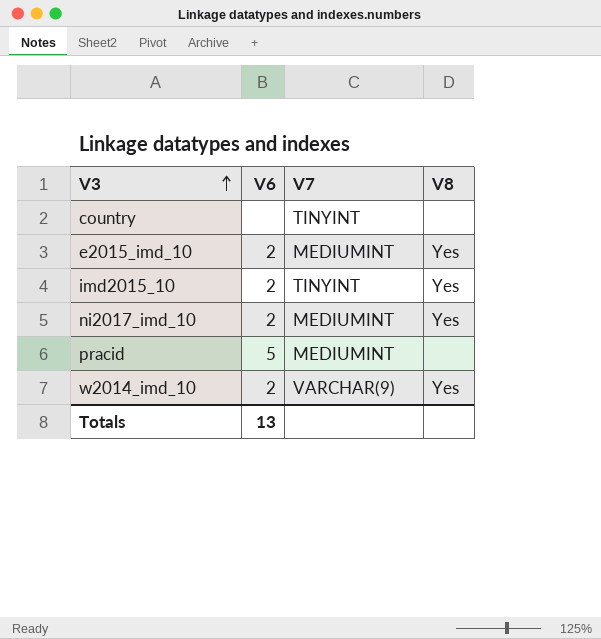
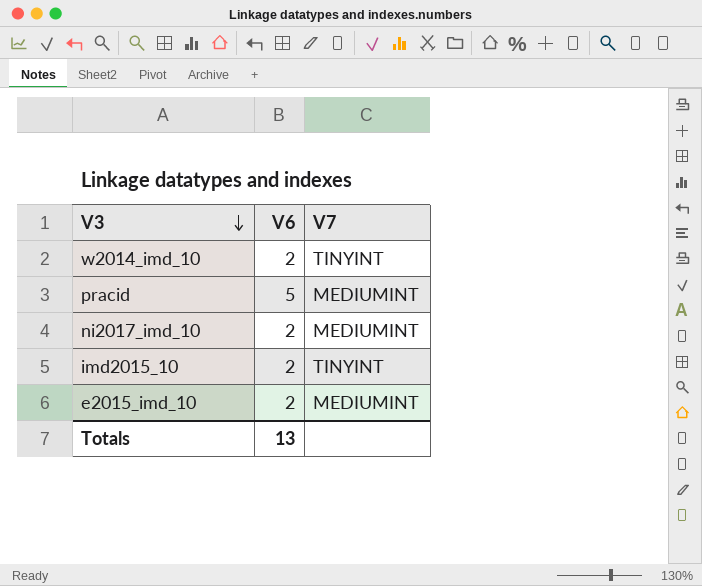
row order: V3 ascending -> V3 descending
column V8 | position: 4 -> none
row country: none | TINYINT | none -> none
w2014_imd_10 | V7: VARCHAR(9) -> TINYINT

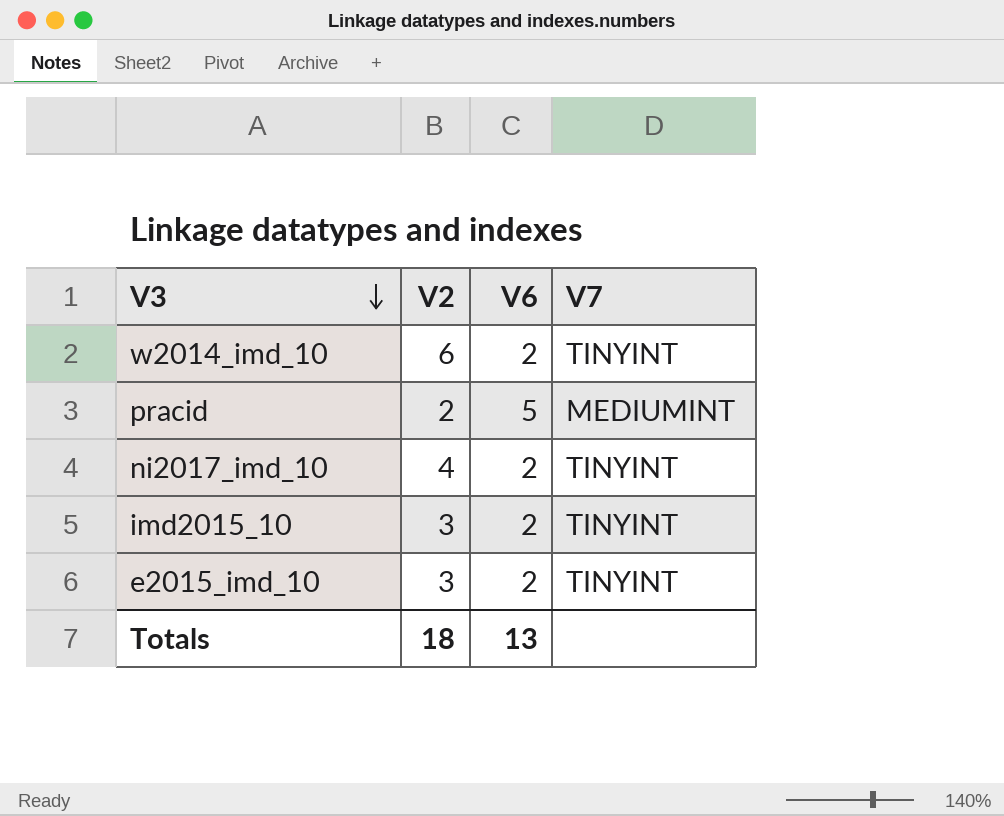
column V2 | position: none -> 2
ni2017_imd_10 | V7: MEDIUMINT -> TINYINT
e2015_imd_10 | V7: MEDIUMINT -> TINYINT

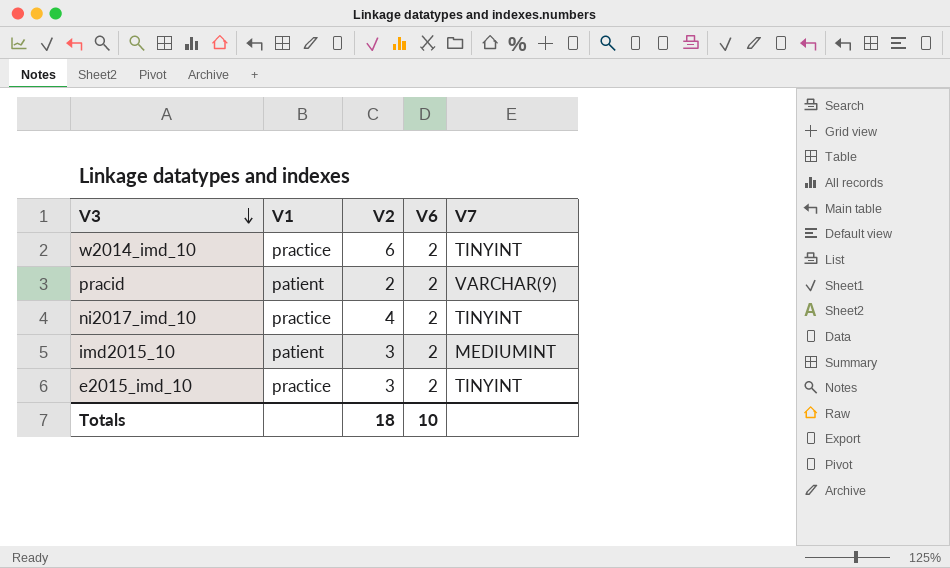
column V1 | position: none -> 2
pracid | V6: 5 -> 2
pracid | V7: MEDIUMINT -> VARCHAR(9)
imd2015_10 | V7: TINYINT -> MEDIUMINT
Totals | V6: 13 -> 10

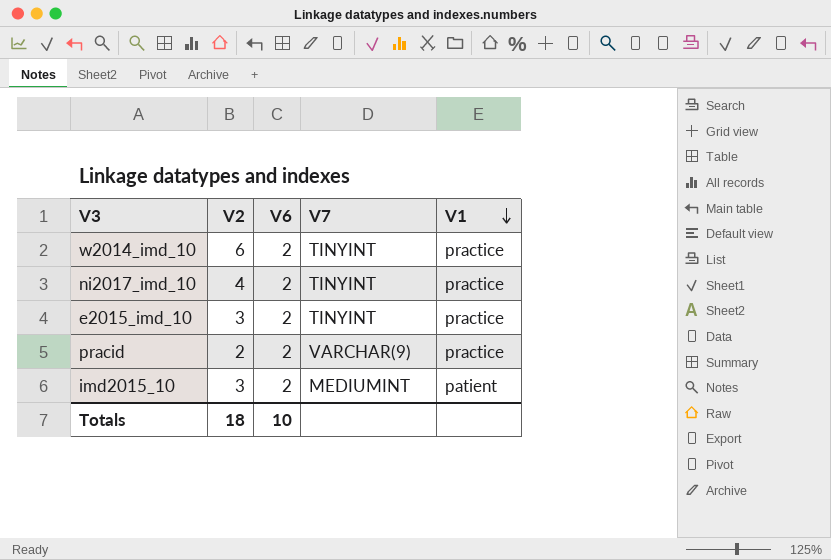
row order: V3 descending -> V1 descending
column V1 | position: 2 -> 5
pracid | V1: patient -> practice

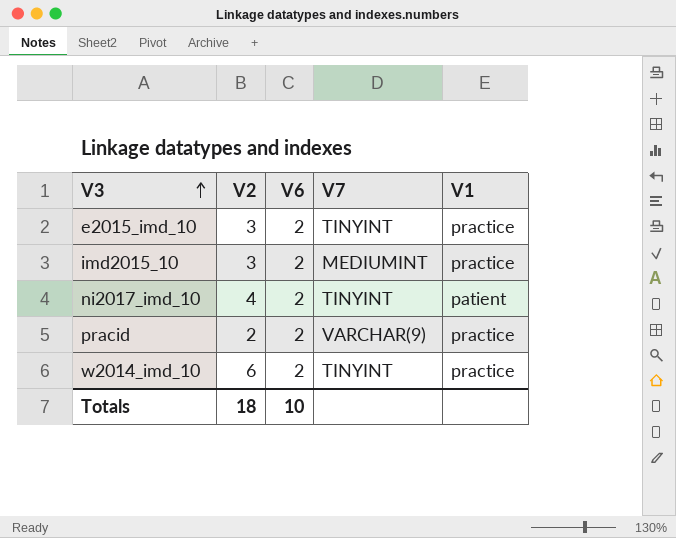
row order: V1 descending -> V3 ascending
imd2015_10 | V1: patient -> practice
ni2017_imd_10 | V1: practice -> patient

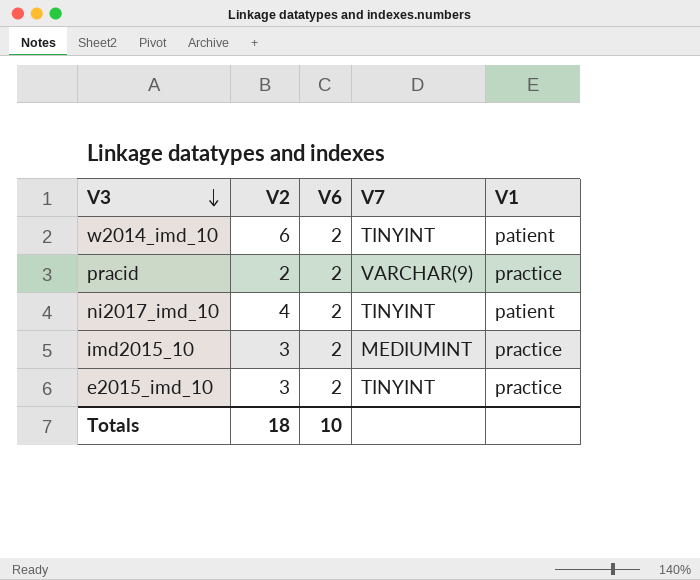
row order: V3 ascending -> V3 descending
w2014_imd_10 | V1: practice -> patient

